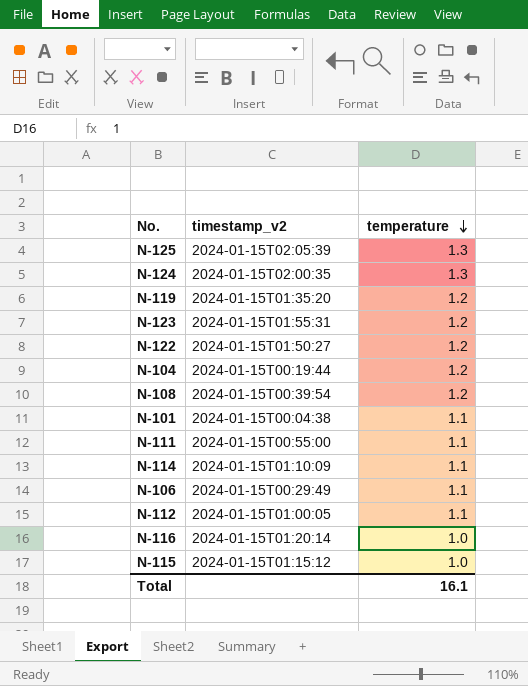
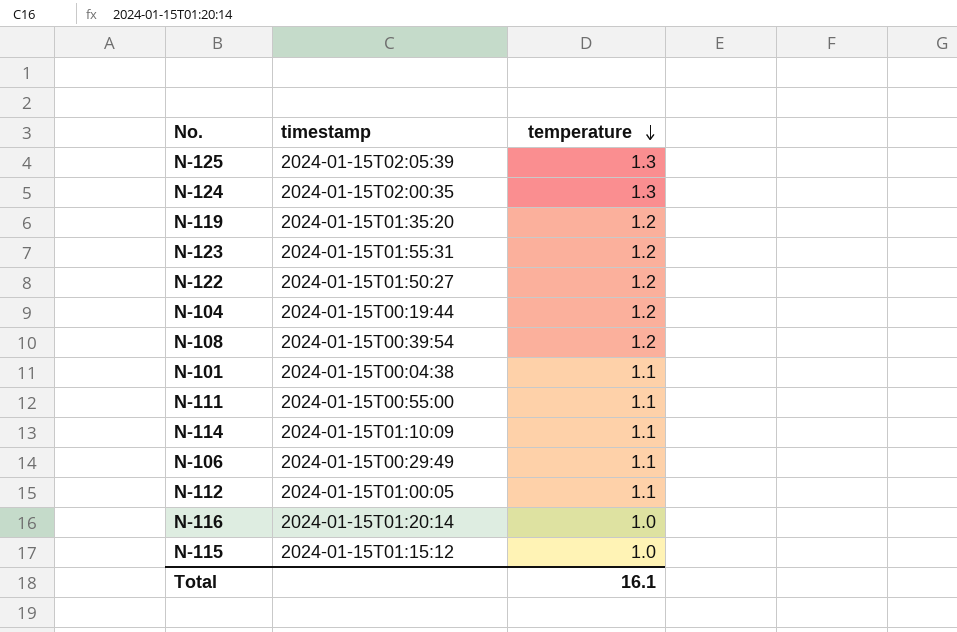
column name: timestamp_v2 -> timestamp

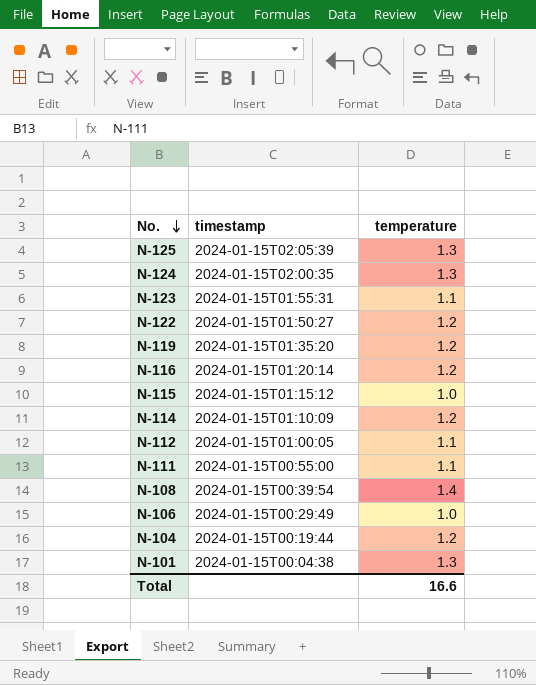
row order: temperature descending -> No. descending
N-123 | temperature: 1.2 -> 1.1
N-116 | temperature: 1.0 -> 1.2
N-114 | temperature: 1.1 -> 1.2
N-108 | temperature: 1.2 -> 1.4
N-106 | temperature: 1.1 -> 1.0
N-101 | temperature: 1.1 -> 1.3
Total | temperature: 16.1 -> 16.6

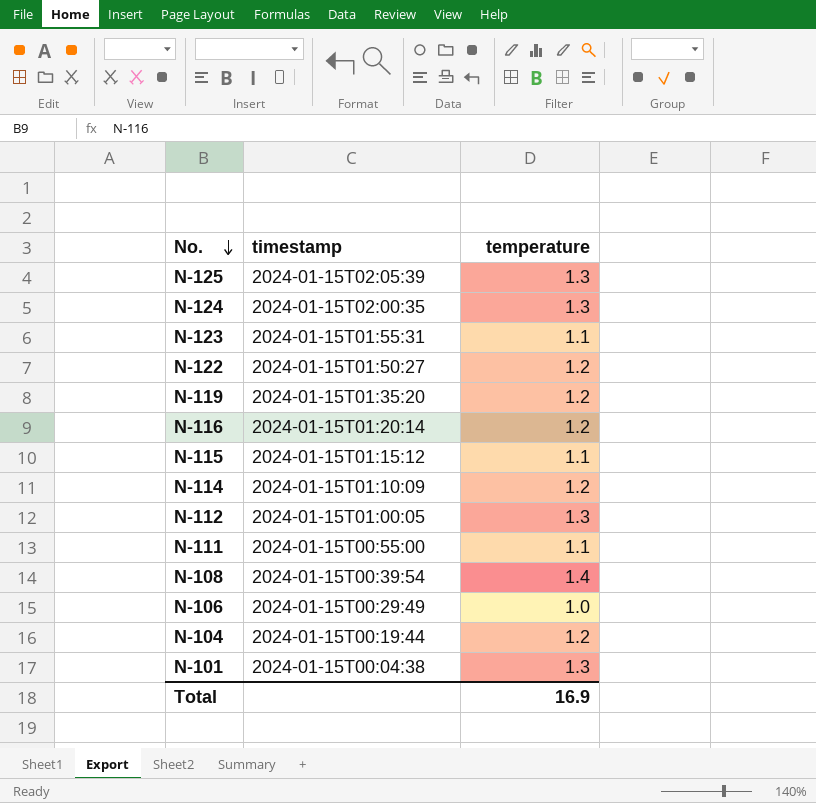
N-115 | temperature: 1.0 -> 1.1
N-112 | temperature: 1.1 -> 1.3
Total | temperature: 16.6 -> 16.9

